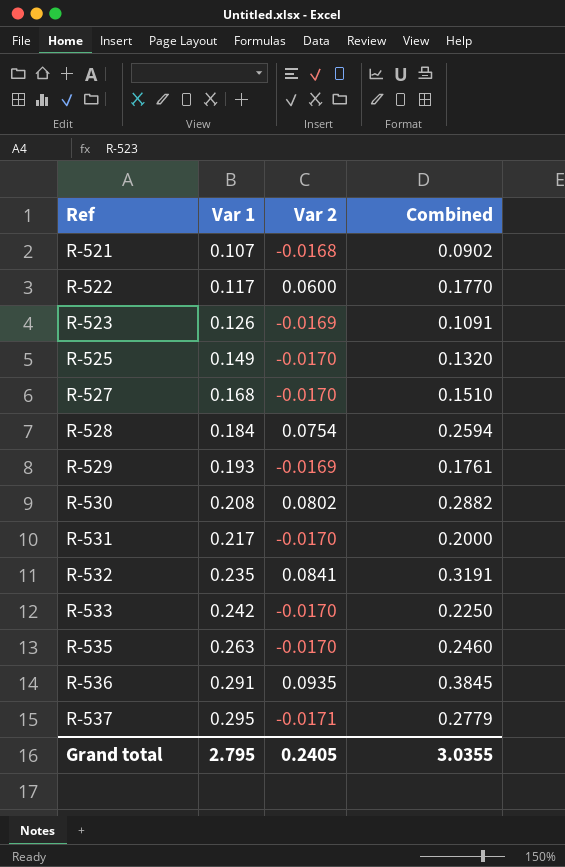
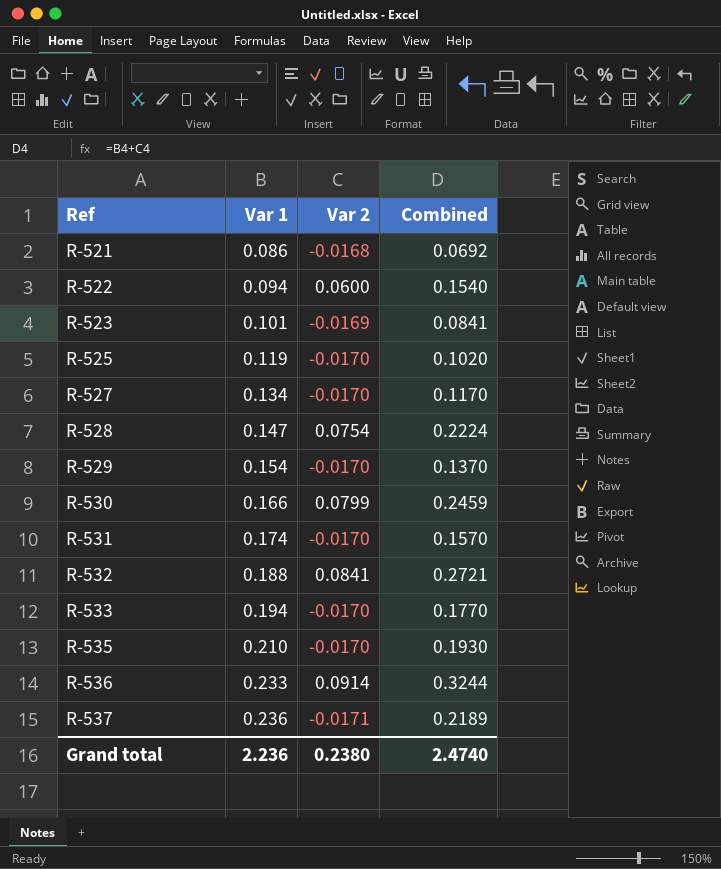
R-521 | Var 1: 0.107 -> 0.086
R-521 | Combined: 0.0902 -> 0.0692
R-522 | Var 1: 0.117 -> 0.094
R-522 | Combined: 0.1770 -> 0.1540
R-523 | Var 1: 0.126 -> 0.101
R-523 | Combined: 0.1091 -> 0.0841
R-525 | Var 1: 0.149 -> 0.119
R-525 | Combined: 0.1320 -> 0.1020
R-527 | Var 1: 0.168 -> 0.134
R-527 | Combined: 0.1510 -> 0.1170
R-528 | Var 1: 0.184 -> 0.147
R-528 | Combined: 0.2594 -> 0.2224
R-529 | Var 1: 0.193 -> 0.154
R-529 | Var 2: -0.0169 -> -0.0170
R-529 | Combined: 0.1761 -> 0.1370
R-530 | Var 1: 0.208 -> 0.166
R-530 | Var 2: 0.0802 -> 0.0799
R-530 | Combined: 0.2882 -> 0.2459
R-531 | Var 1: 0.217 -> 0.174
R-531 | Combined: 0.2000 -> 0.1570
R-532 | Var 1: 0.235 -> 0.188
R-532 | Combined: 0.3191 -> 0.2721
R-533 | Var 1: 0.242 -> 0.194
R-533 | Combined: 0.2250 -> 0.1770
R-535 | Var 1: 0.263 -> 0.210
R-535 | Combined: 0.2460 -> 0.1930
R-536 | Var 1: 0.291 -> 0.233
R-536 | Var 2: 0.0935 -> 0.0914
R-536 | Combined: 0.3845 -> 0.3244
R-537 | Var 1: 0.295 -> 0.236
R-537 | Combined: 0.2779 -> 0.2189
Grand total | Var 1: 2.795 -> 2.236
Grand total | Var 2: 0.2405 -> 0.2380
Grand total | Combined: 3.0355 -> 2.4740

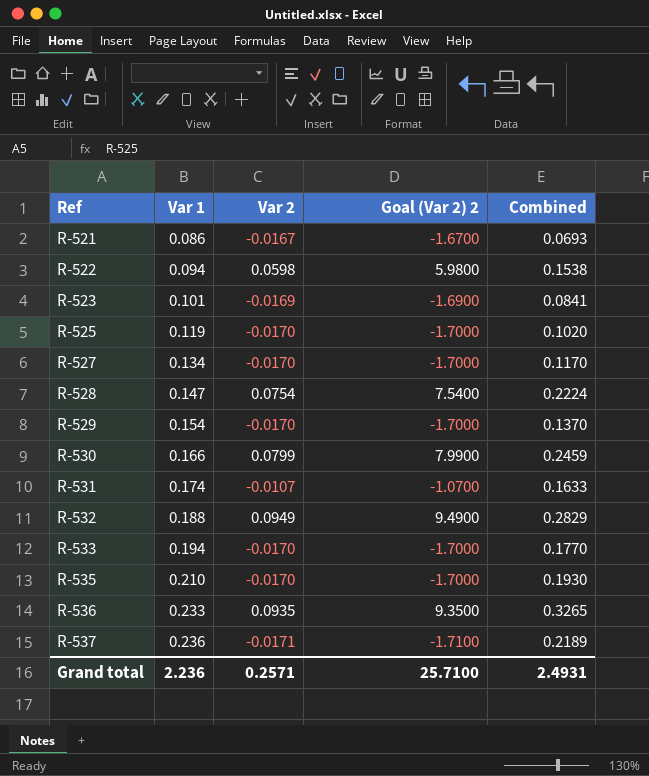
column Goal (Var 2) 2 | formula: none -> [Var 2] * 100
R-521 | Var 2: -0.0168 -> -0.0167
R-521 | Combined: 0.0692 -> 0.0693
R-522 | Var 2: 0.0600 -> 0.0598
R-522 | Combined: 0.1540 -> 0.1538
R-531 | Var 2: -0.0170 -> -0.0107
R-531 | Combined: 0.1570 -> 0.1633
R-532 | Var 2: 0.0841 -> 0.0949
R-532 | Combined: 0.2721 -> 0.2829
R-536 | Var 2: 0.0914 -> 0.0935
R-536 | Combined: 0.3244 -> 0.3265
Grand total | Var 2: 0.2380 -> 0.2571
Grand total | Combined: 2.4740 -> 2.4931

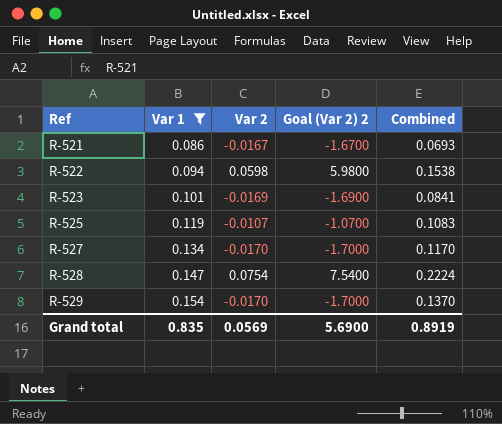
filter: none -> Var 1 <= 0.154
R-525 | Var 2: -0.0170 -> -0.0107
R-525 | Goal (Var 2) 2: -1.7000 -> -1.0700
R-525 | Combined: 0.1020 -> 0.1083
Grand total | Var 1: 2.236 -> 0.835
Grand total | Var 2: 0.2571 -> 0.0569
Grand total | Goal (Var 2) 2: 25.7100 -> 5.6900
Grand total | Combined: 2.4931 -> 0.8919

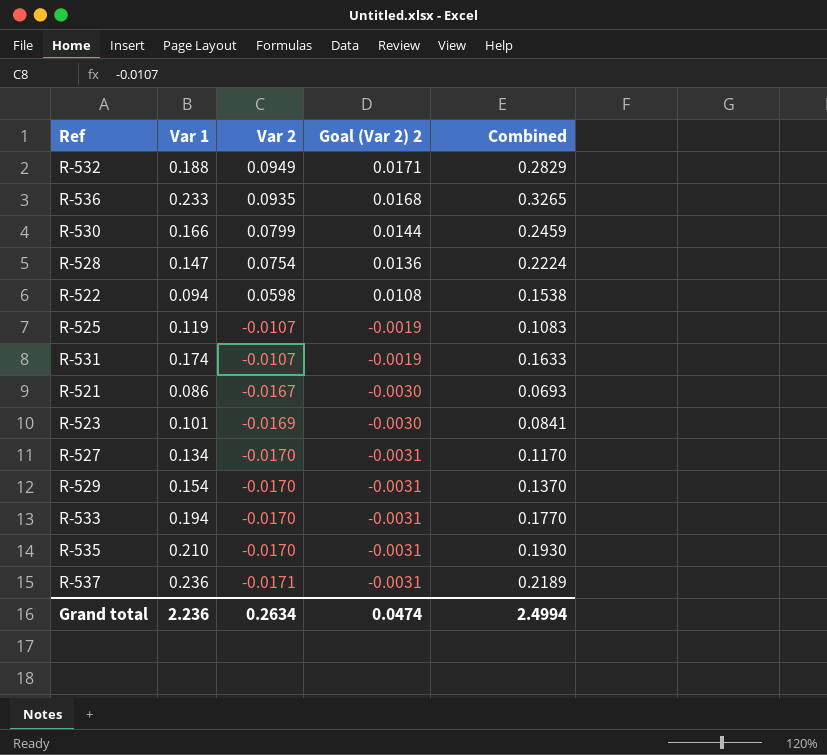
filter: Var 1 <= 0.154 -> none
row order: Ref ascending -> Var 2 descending
column Goal (Var 2) 2 | formula: [Var 2] * 100 -> [Var 2] * 0.18
Grand total | Var 1: 0.835 -> 2.236
Grand total | Var 2: 0.0569 -> 0.2634
Grand total | Goal (Var 2) 2: 5.6900 -> 0.0474
Grand total | Combined: 0.8919 -> 2.4994

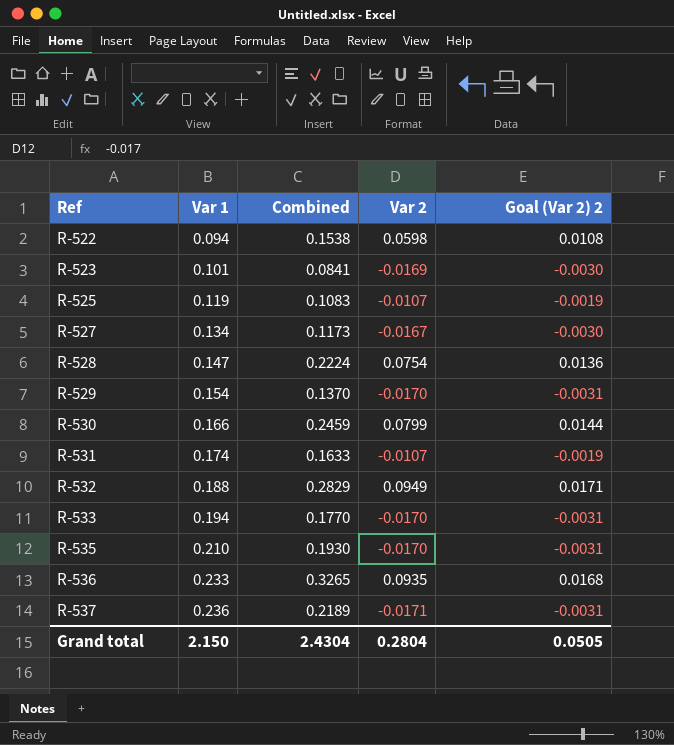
row order: Var 2 descending -> Ref ascending
column Combined | position: 5 -> 3
row R-521: 0.086 | -0.0167 | -0.0030 | 0.0693 -> none
R-527 | Combined: 0.1170 -> 0.1173
R-527 | Var 2: -0.0170 -> -0.0167
R-527 | Goal (Var 2) 2: -0.0031 -> -0.0030
Grand total | Var 1: 2.236 -> 2.150
Grand total | Combined: 2.4994 -> 2.4304
Grand total | Var 2: 0.2634 -> 0.2804
Grand total | Goal (Var 2) 2: 0.0474 -> 0.0505

